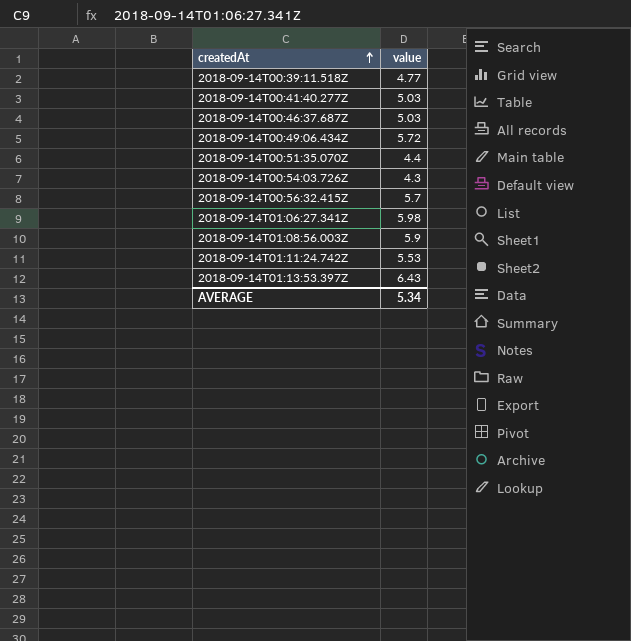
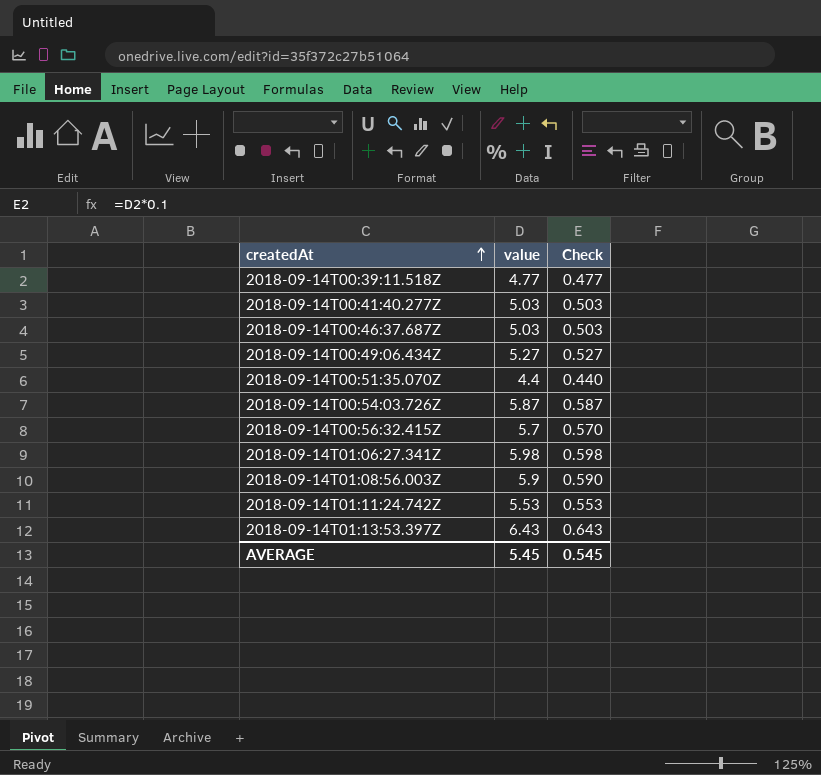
column Check | formula: none -> [value] * 0.1
2018-09-14T00:49:06.434Z | value: 5.72 -> 5.27
2018-09-14T00:54:03.726Z | value: 4.3 -> 5.87
AVERAGE | value: 5.34 -> 5.45

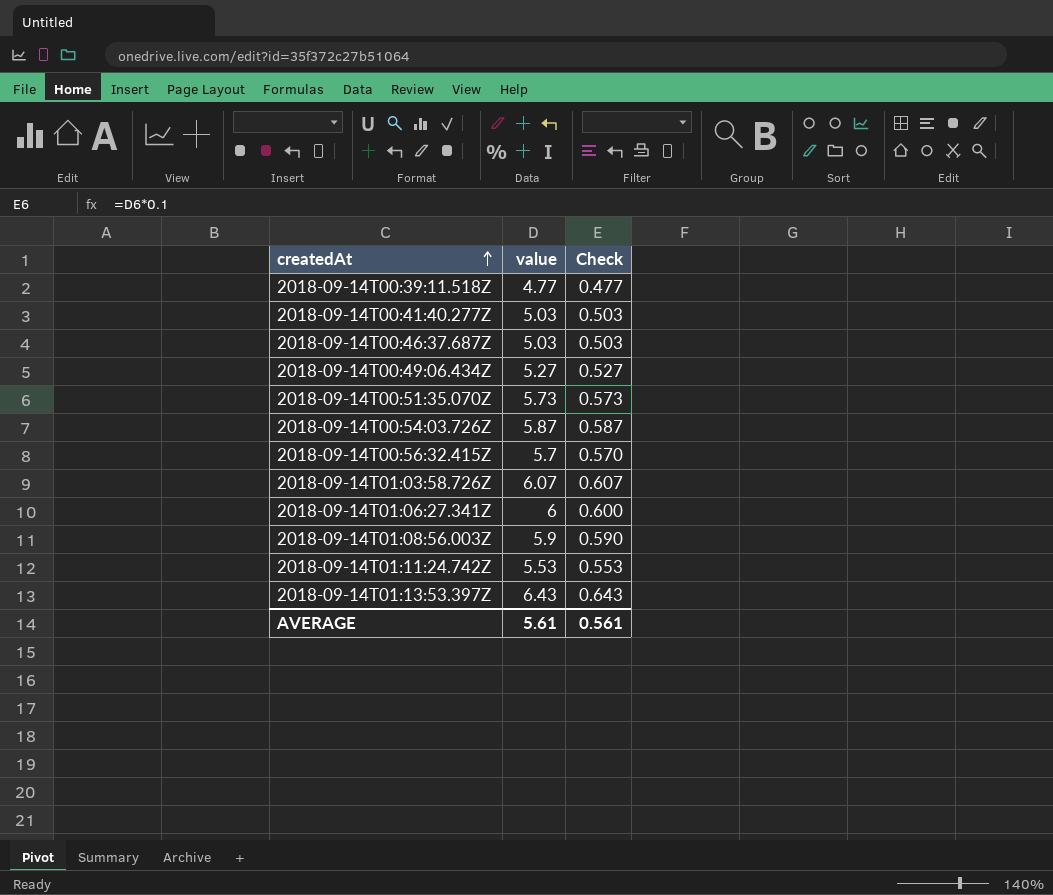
2018-09-14T00:51:35.070Z | value: 4.4 -> 5.73
2018-09-14T00:51:35.070Z | Check: 0.440 -> 0.573
row 2018-09-14T01:03:58.726Z: none -> 6.07 | 0.607
2018-09-14T01:06:27.341Z | value: 5.98 -> 6
2018-09-14T01:06:27.341Z | Check: 0.598 -> 0.600
AVERAGE | value: 5.45 -> 5.61
AVERAGE | Check: 0.545 -> 0.561

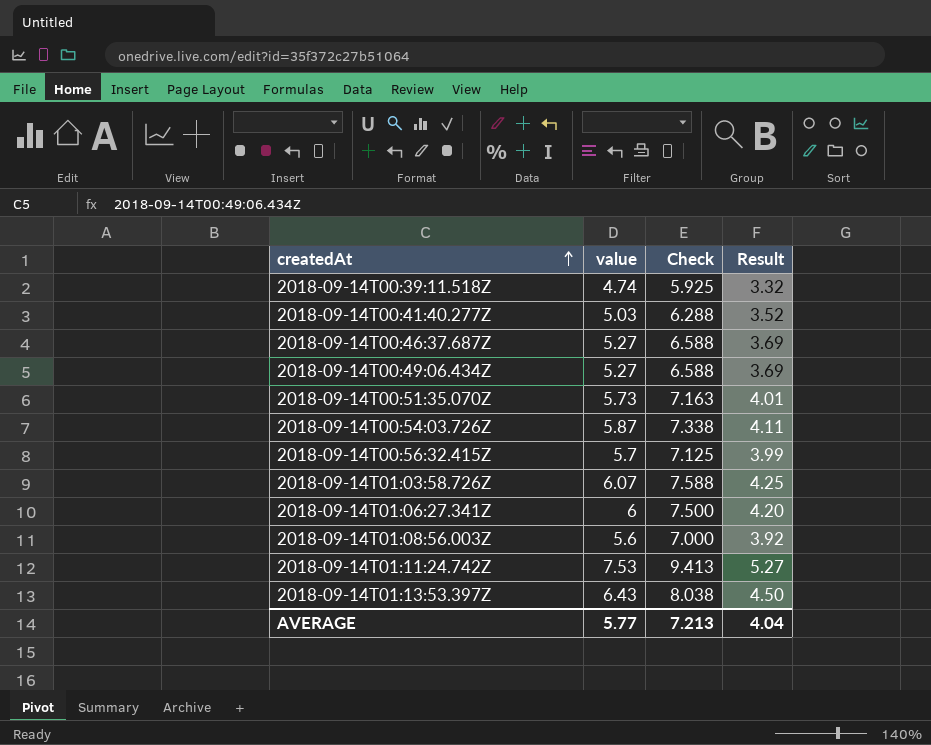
column Check | formula: [value] * 0.1 -> [value] * 1.25
column Result | formula: none -> [value] * 0.7
2018-09-14T00:39:11.518Z | value: 4.77 -> 4.74
2018-09-14T00:46:37.687Z | value: 5.03 -> 5.27
2018-09-14T01:08:56.003Z | value: 5.9 -> 5.6
2018-09-14T01:11:24.742Z | value: 5.53 -> 7.53
AVERAGE | value: 5.61 -> 5.77
AVERAGE | Check: 0.561 -> 7.213

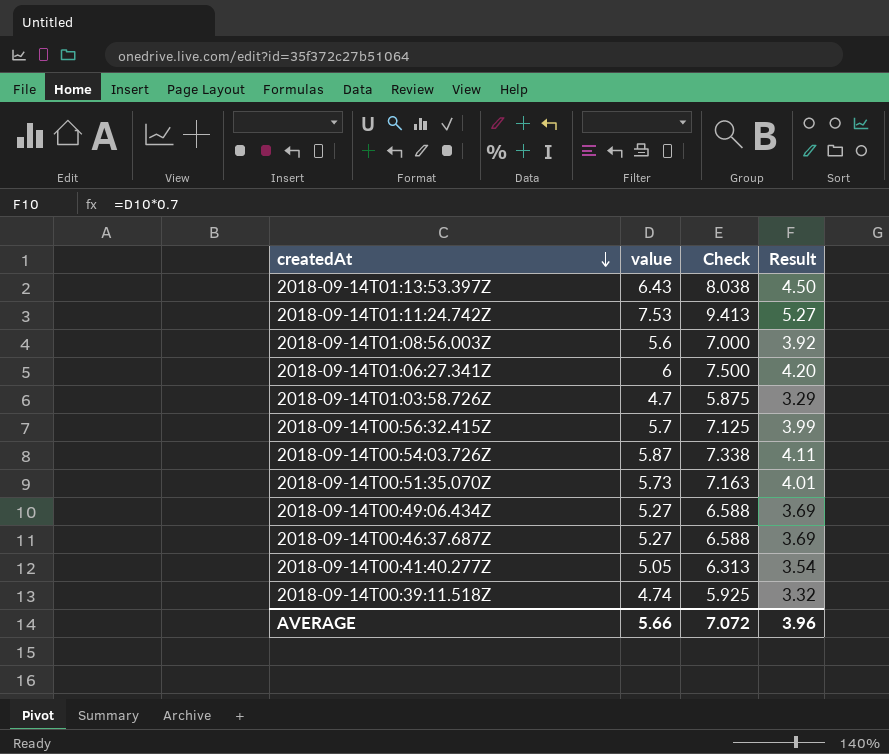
row order: createdAt ascending -> createdAt descending
2018-09-14T01:03:58.726Z | value: 6.07 -> 4.7
2018-09-14T01:03:58.726Z | Check: 7.588 -> 5.875
2018-09-14T01:03:58.726Z | Result: 4.25 -> 3.29
2018-09-14T00:41:40.277Z | value: 5.03 -> 5.05
2018-09-14T00:41:40.277Z | Check: 6.288 -> 6.313
2018-09-14T00:41:40.277Z | Result: 3.52 -> 3.54
AVERAGE | value: 5.77 -> 5.66
AVERAGE | Check: 7.213 -> 7.072
AVERAGE | Result: 4.04 -> 3.96

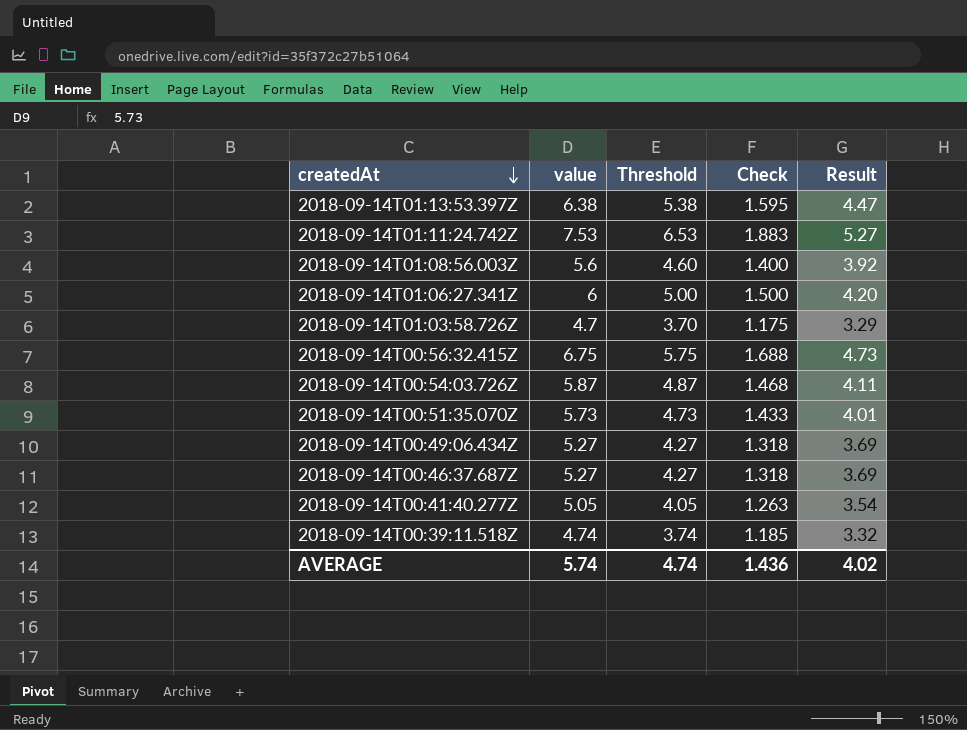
column Threshold | formula: none -> [value] - 1
column Check | formula: [value] * 1.25 -> [value] * 0.25
2018-09-14T01:13:53.397Z | value: 6.43 -> 6.38
2018-09-14T01:13:53.397Z | Result: 4.50 -> 4.47
2018-09-14T00:56:32.415Z | value: 5.7 -> 6.75
2018-09-14T00:56:32.415Z | Result: 3.99 -> 4.73
AVERAGE | value: 5.66 -> 5.74
AVERAGE | Check: 7.072 -> 1.436
AVERAGE | Result: 3.96 -> 4.02

